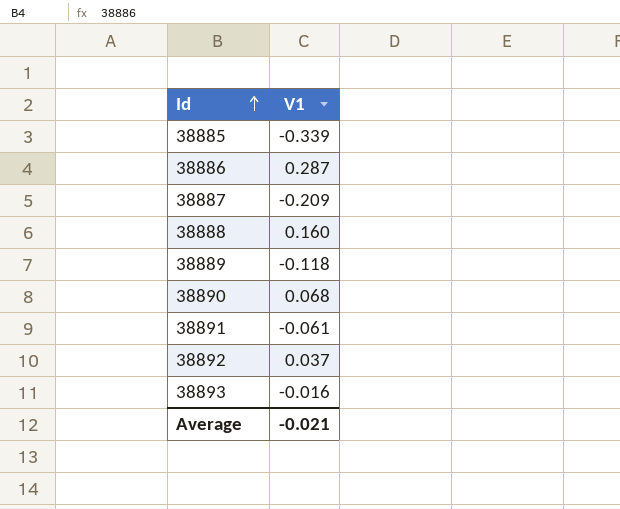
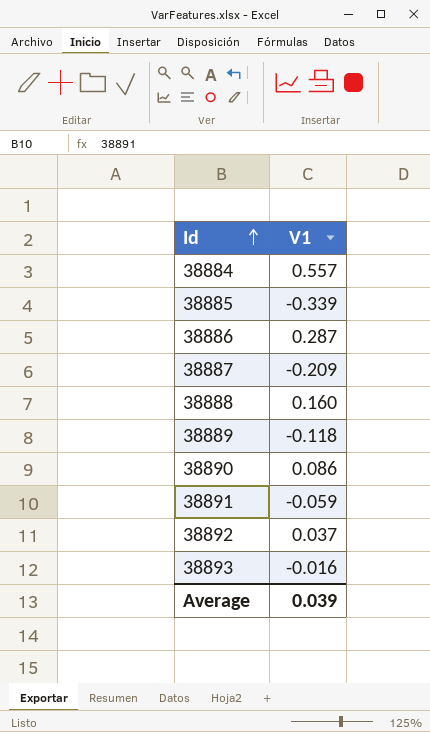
row 38884: none -> 0.557
38890 | V1: 0.068 -> 0.086
38891 | V1: -0.061 -> -0.059
Average | V1: -0.021 -> 0.039

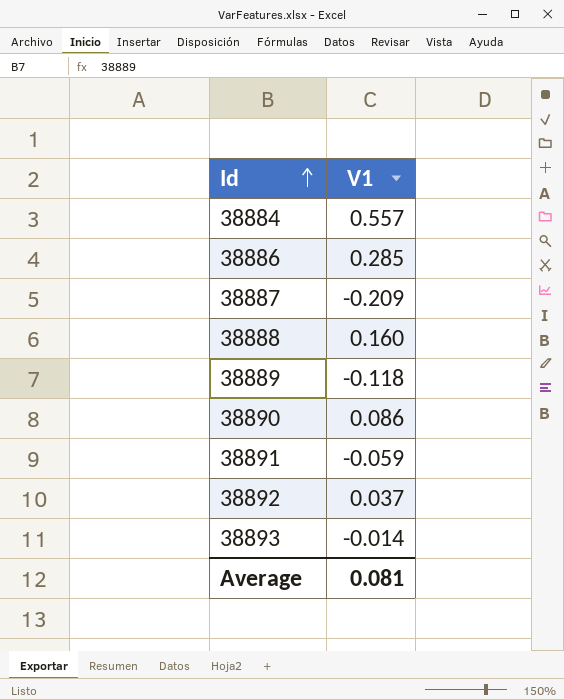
row 38885: -0.339 -> none
38886 | V1: 0.287 -> 0.285
38893 | V1: -0.016 -> -0.014
Average | V1: 0.039 -> 0.081

